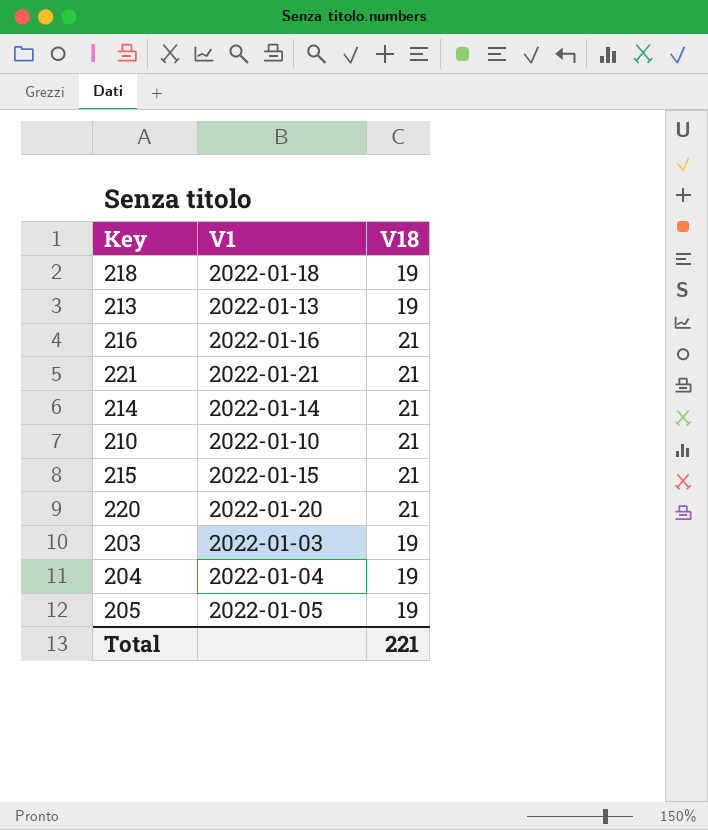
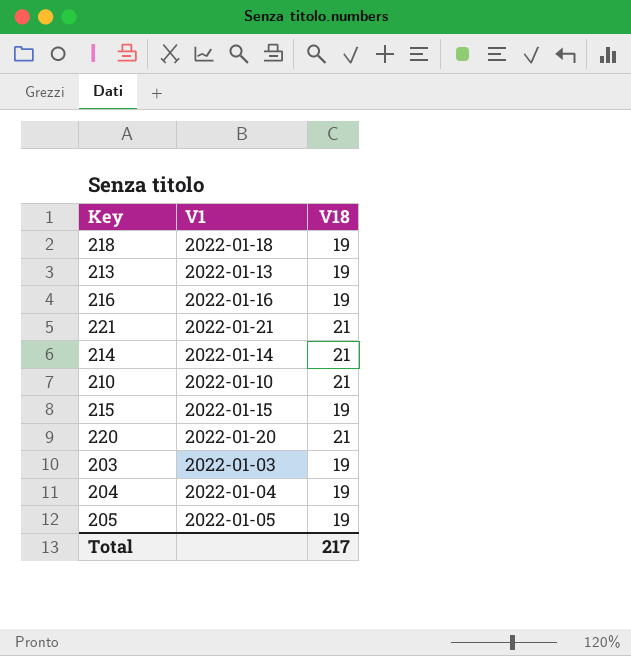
216 | V18: 21 -> 19
215 | V18: 21 -> 19
Total | V18: 221 -> 217

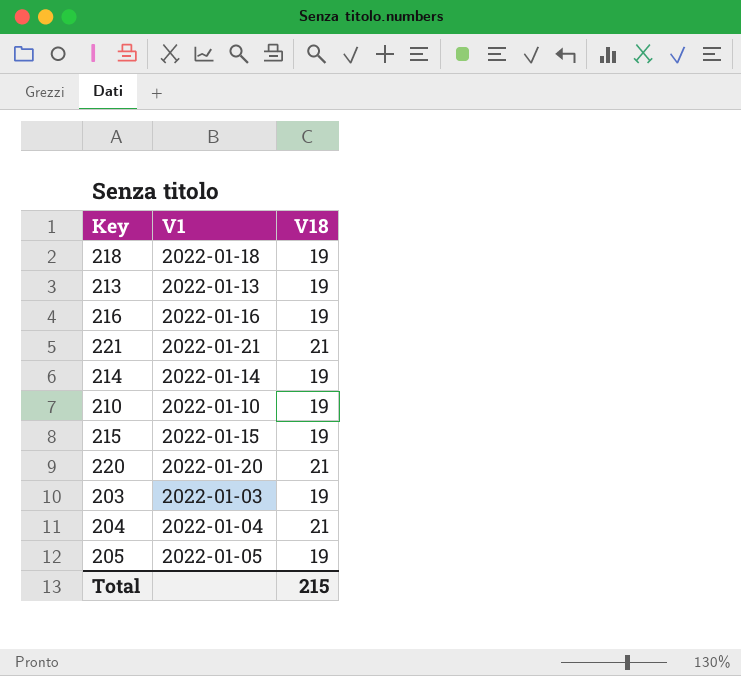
214 | V18: 21 -> 19
210 | V18: 21 -> 19
204 | V18: 19 -> 21
Total | V18: 217 -> 215

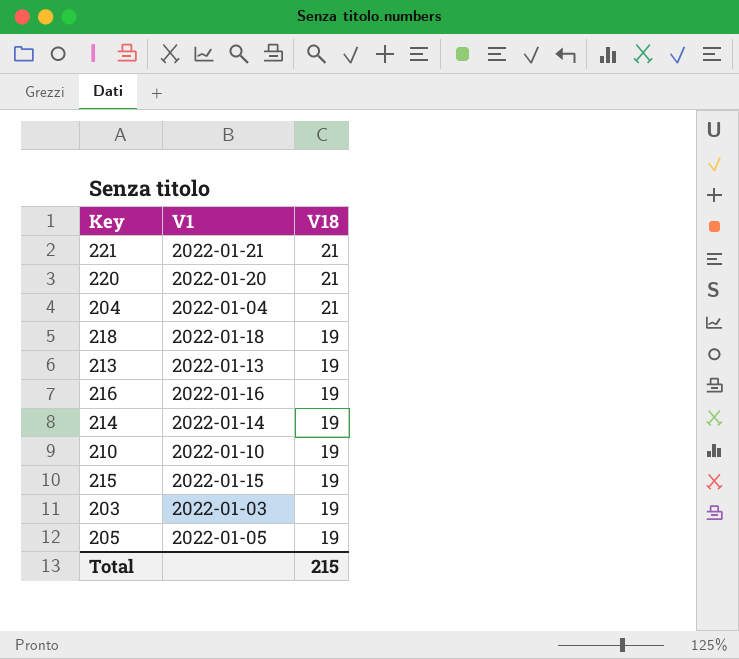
row order: none -> V18 descending

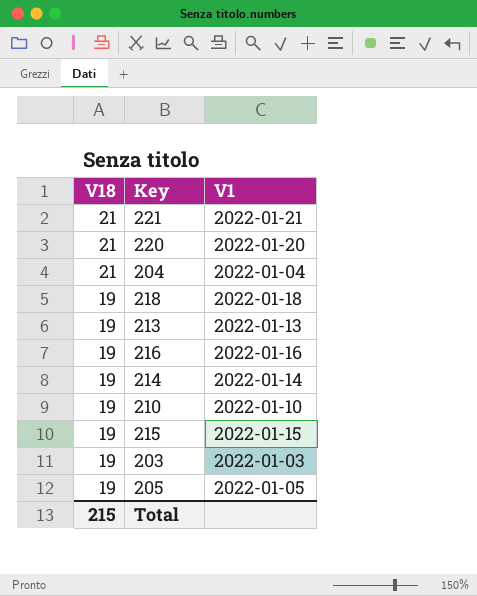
column V18 | position: 3 -> 1

